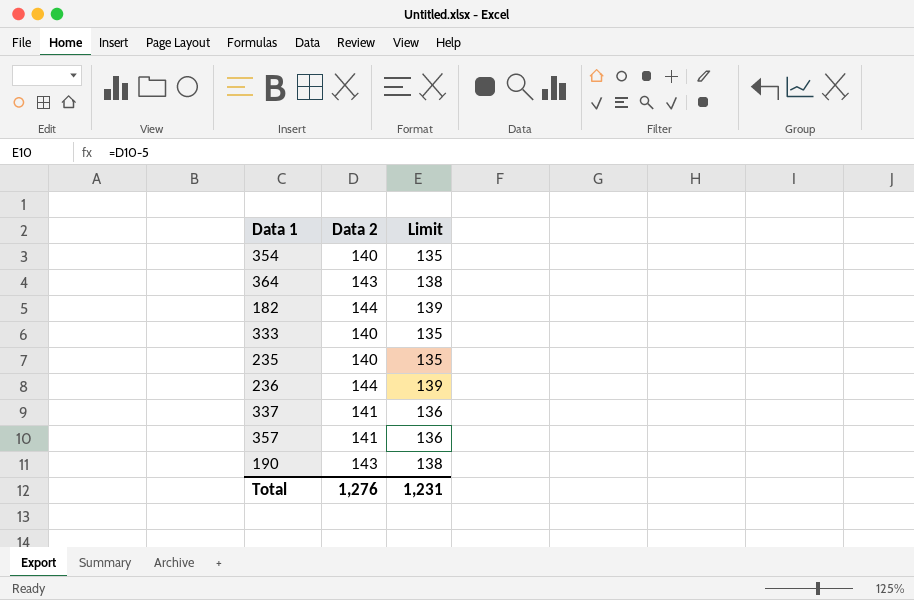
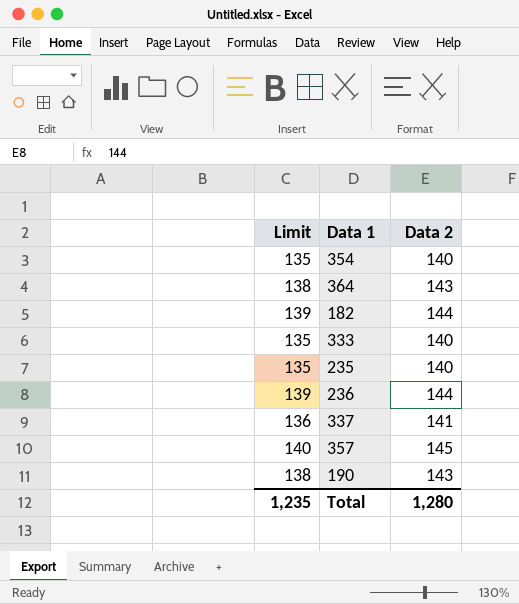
column Limit | position: 3 -> 1
357 | Limit: 136 -> 140
357 | Data 2: 141 -> 145
Total | Limit: 1,231 -> 1,235
Total | Data 2: 1,276 -> 1,280

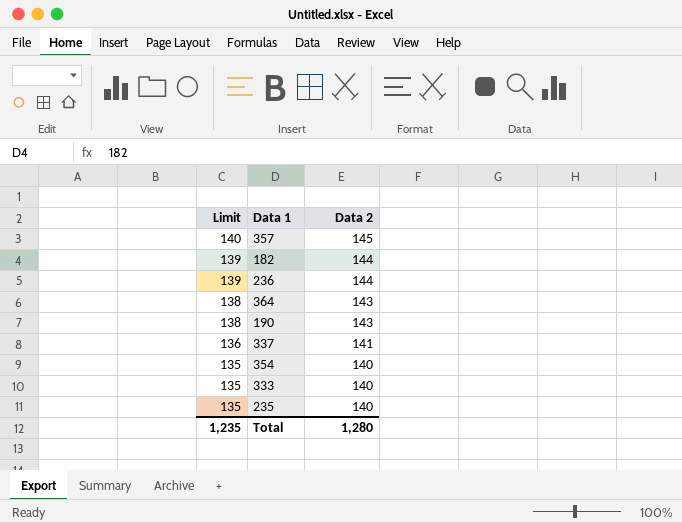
row order: none -> Limit descending

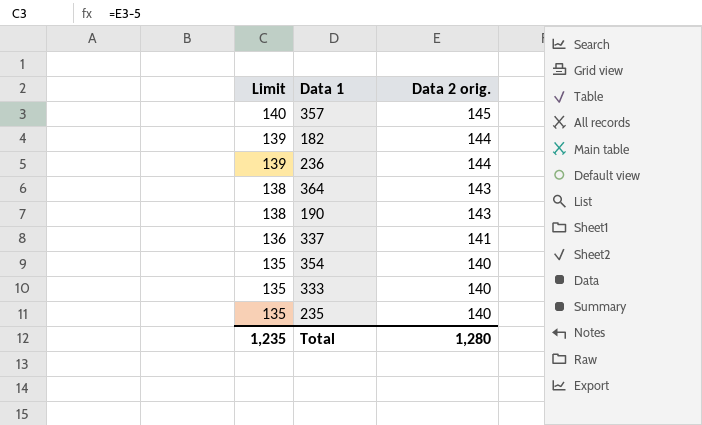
column name: Data 2 -> Data 2 orig.

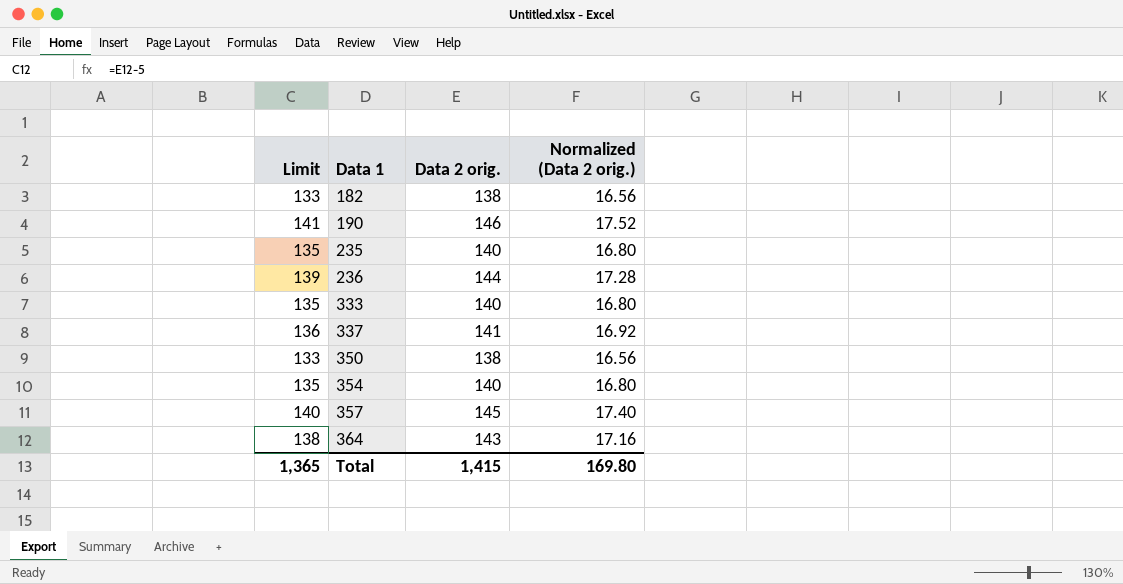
row order: Limit descending -> Data 1 ascending
column Normalized (Data 2 orig.) | formula: none -> [Data 2 orig.] * 0.12
182 | Limit: 139 -> 133
182 | Data 2 orig.: 144 -> 138
190 | Limit: 138 -> 141
190 | Data 2 orig.: 143 -> 146
row 350: none -> 133 | 138 | 16.56
Total | Limit: 1,235 -> 1,365
Total | Data 2 orig.: 1,280 -> 1,415

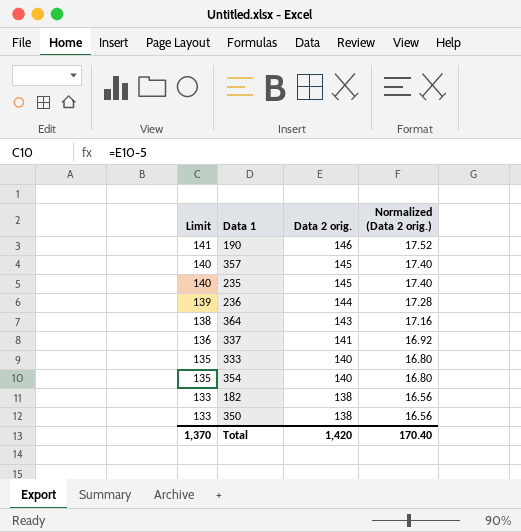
row order: Data 1 ascending -> Limit descending
235 | Limit: 135 -> 140
235 | Data 2 orig.: 140 -> 145
235 | Normalized (Data 2 orig.): 16.80 -> 17.40
Total | Limit: 1,365 -> 1,370
Total | Data 2 orig.: 1,415 -> 1,420
Total | Normalized (Data 2 orig.): 169.80 -> 170.40

